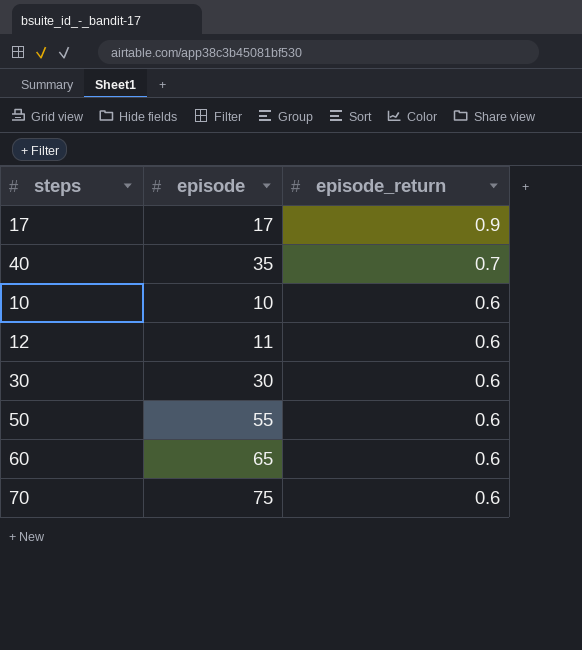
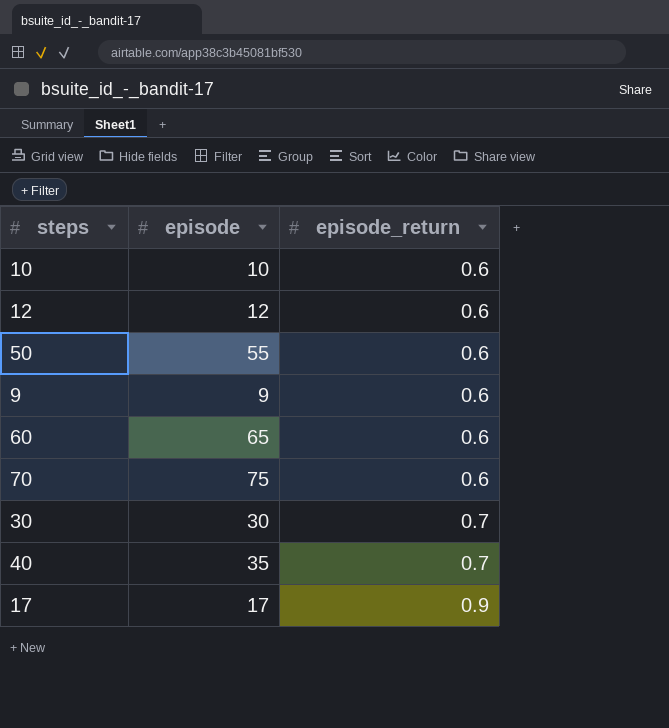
row order: episode_return descending -> episode_return ascending
12 | episode: 11 -> 12
row 9: none -> 9 | 0.6
30 | episode_return: 0.6 -> 0.7

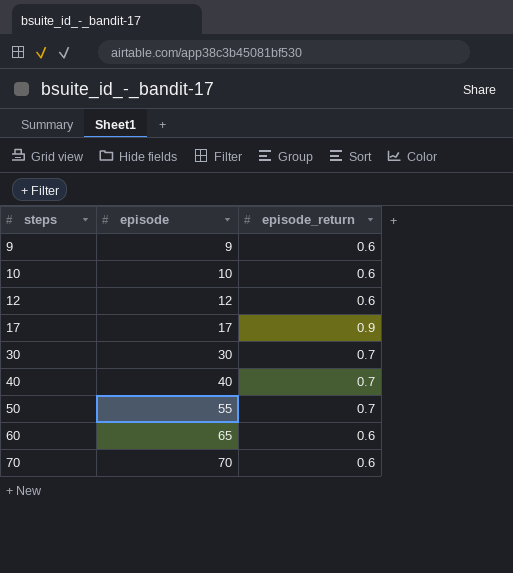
row order: episode_return ascending -> steps ascending
40 | episode: 35 -> 40
50 | episode_return: 0.6 -> 0.7
70 | episode: 75 -> 70

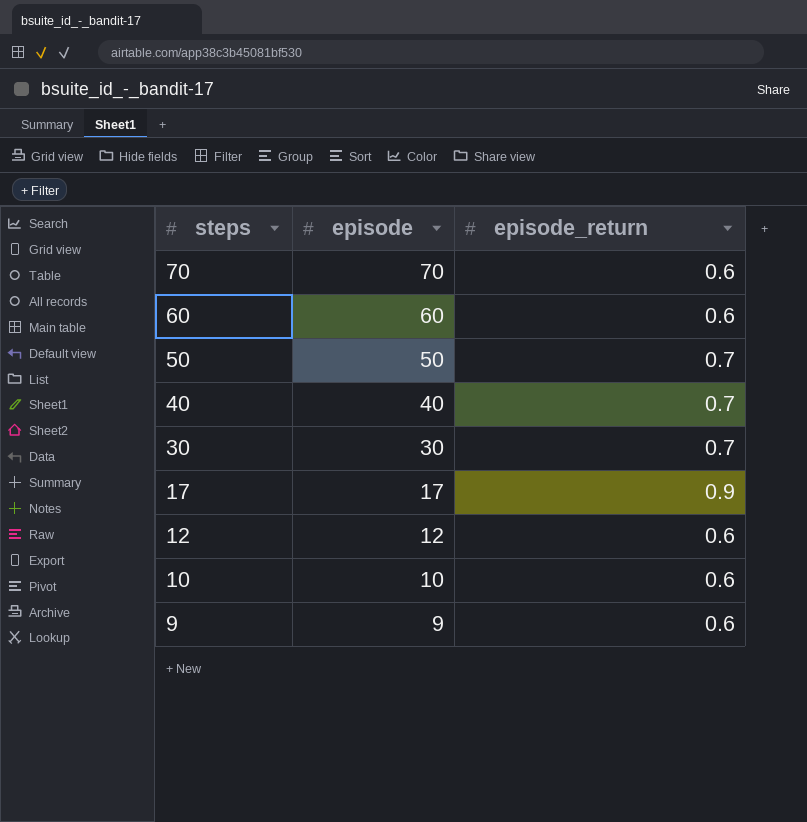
row order: steps ascending -> steps descending
60 | episode: 65 -> 60
50 | episode: 55 -> 50

